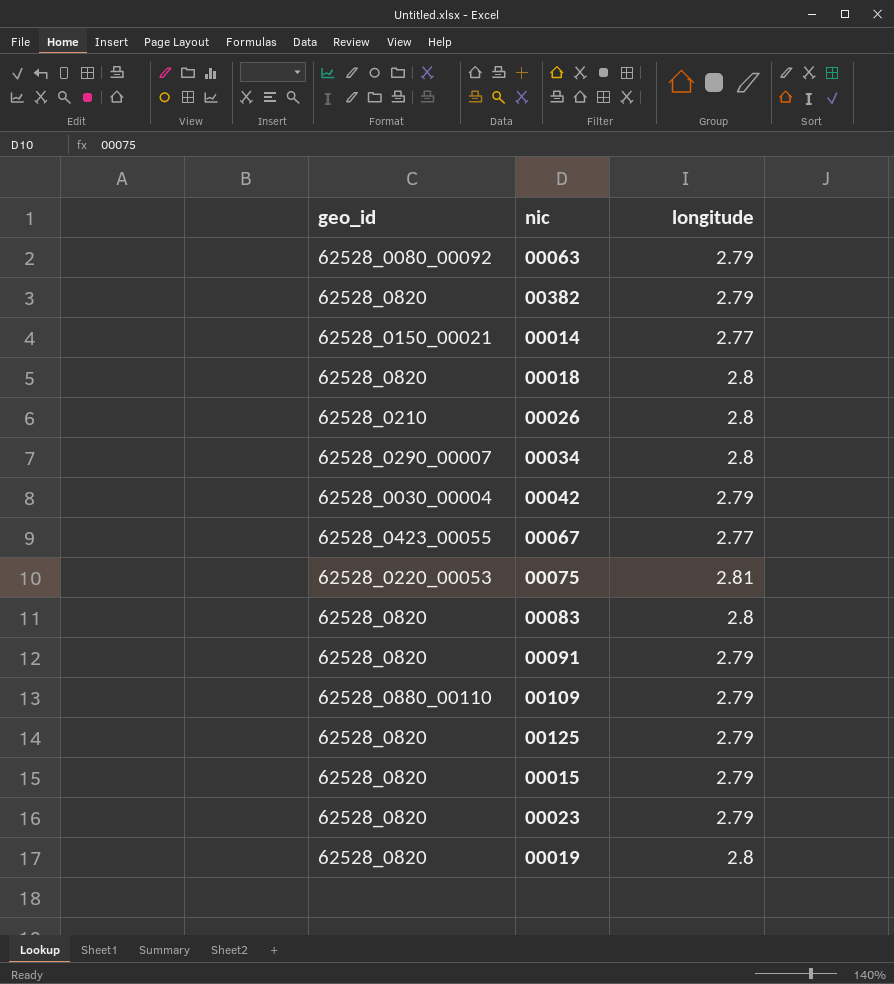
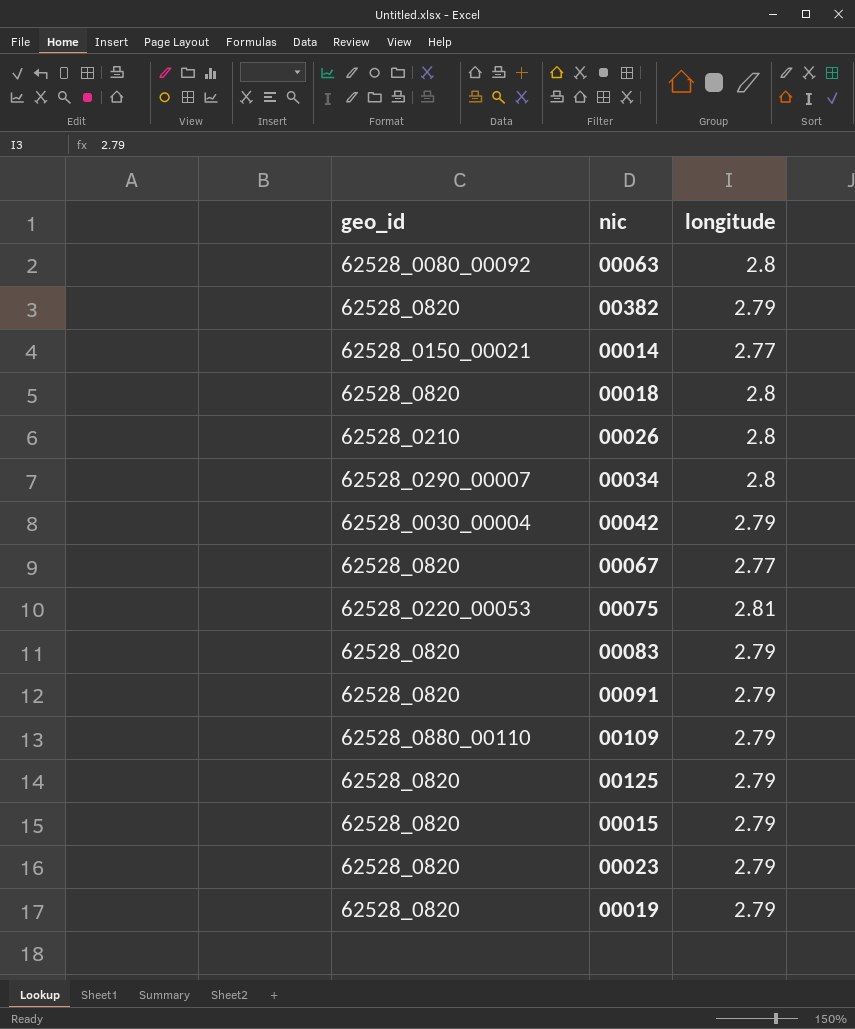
00063 | longitude: 2.79 -> 2.8
00067 | geo_id: 62528_0423_00055 -> 62528_0820
00083 | longitude: 2.8 -> 2.79
00019 | longitude: 2.8 -> 2.79

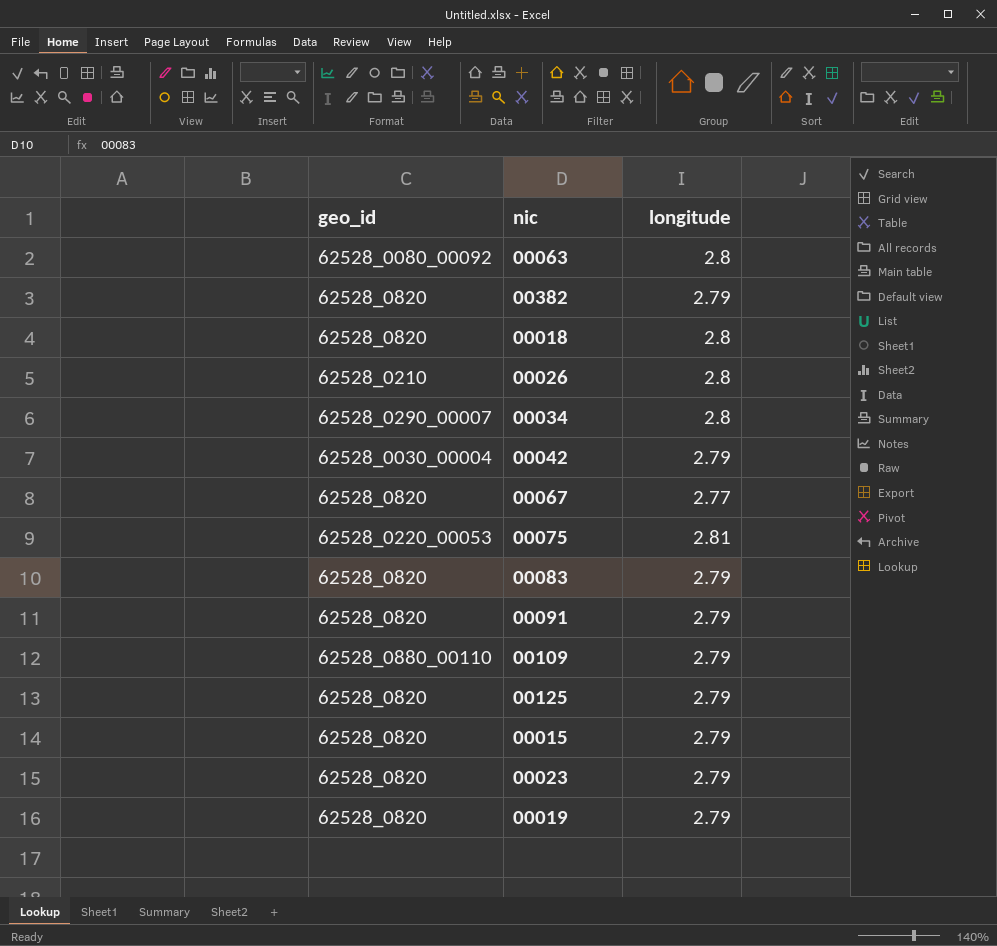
row 00014: 62528_0150_00021 | 2.77 -> none

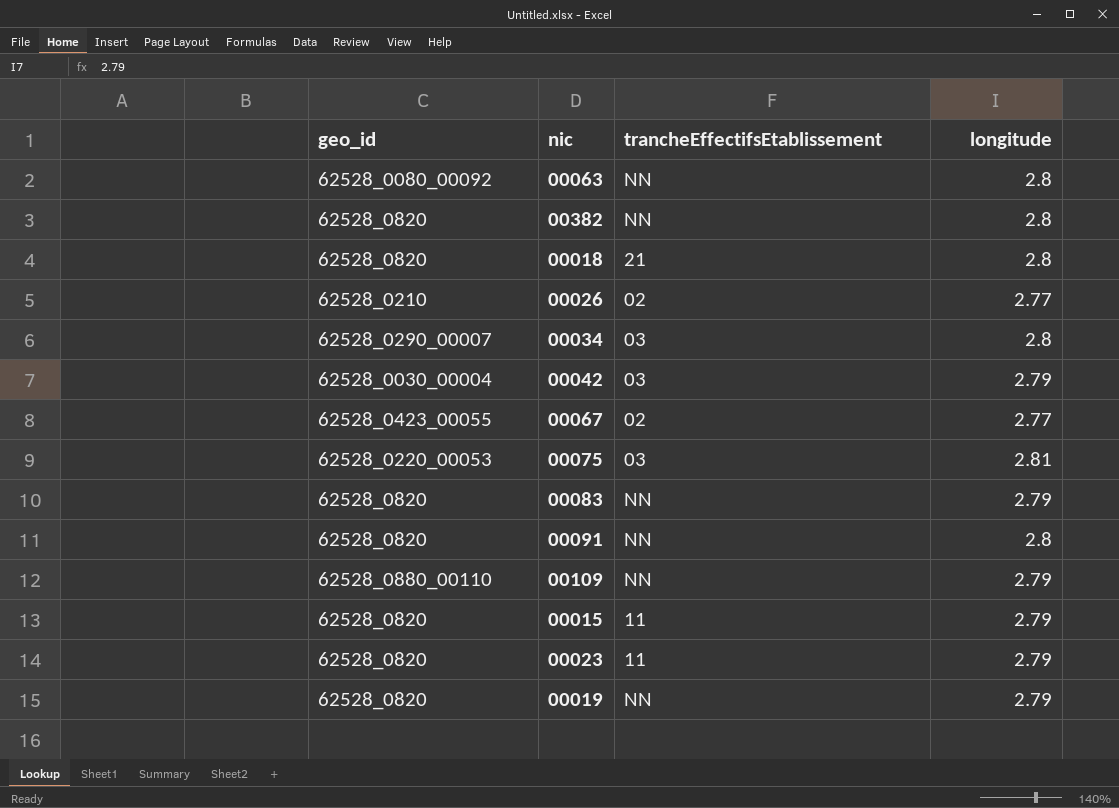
column trancheEffectifsEtablissement | position: none -> 3
row 00125: 62528_0820 | 2.79 -> none
00382 | longitude: 2.79 -> 2.8
00026 | longitude: 2.8 -> 2.77
00067 | geo_id: 62528_0820 -> 62528_0423_00055
00091 | longitude: 2.79 -> 2.8

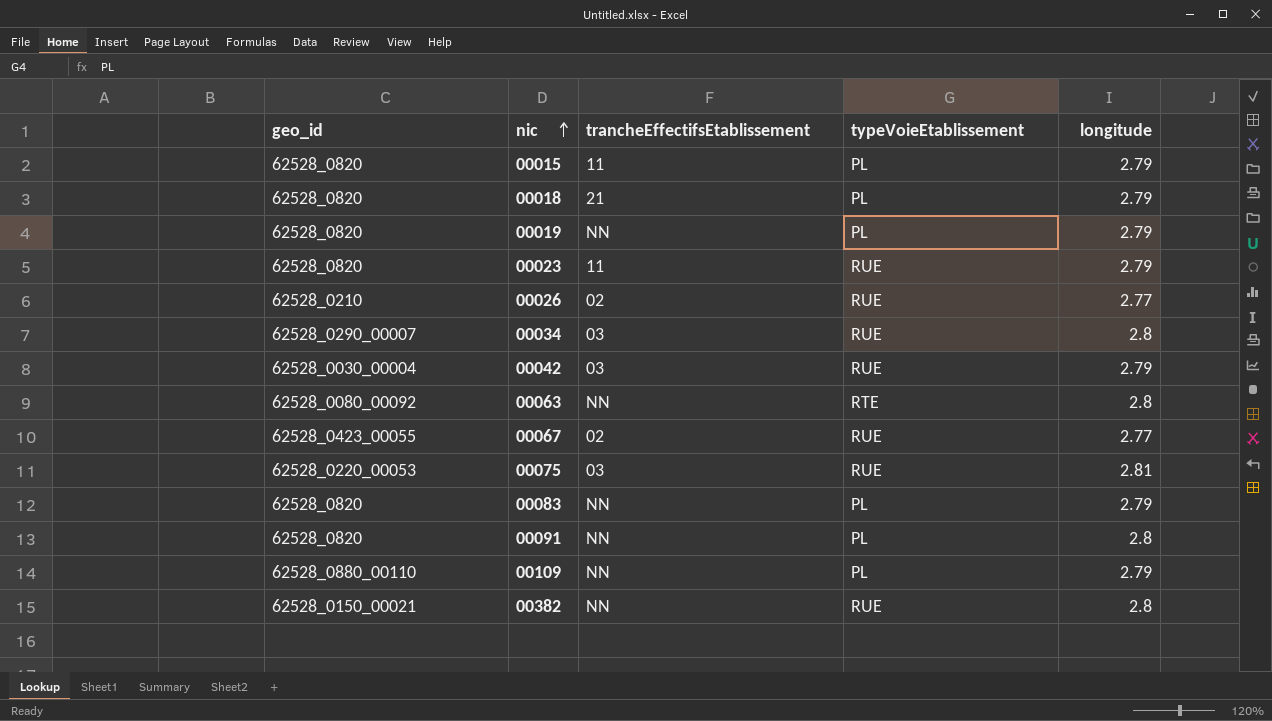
row order: none -> nic ascending
column typeVoieEtablissement | position: none -> 4
00018 | longitude: 2.8 -> 2.79
00382 | geo_id: 62528_0820 -> 62528_0150_00021

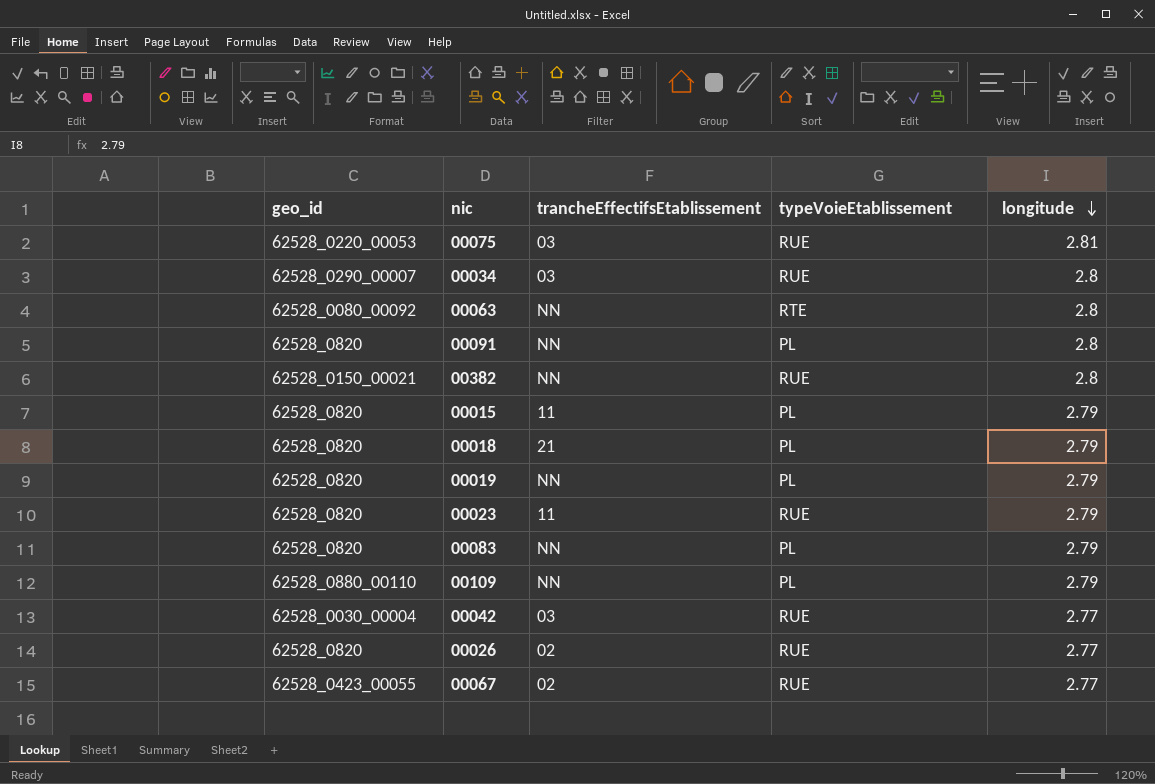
row order: nic ascending -> longitude descending
00042 | longitude: 2.79 -> 2.77
00026 | geo_id: 62528_0210 -> 62528_0820

